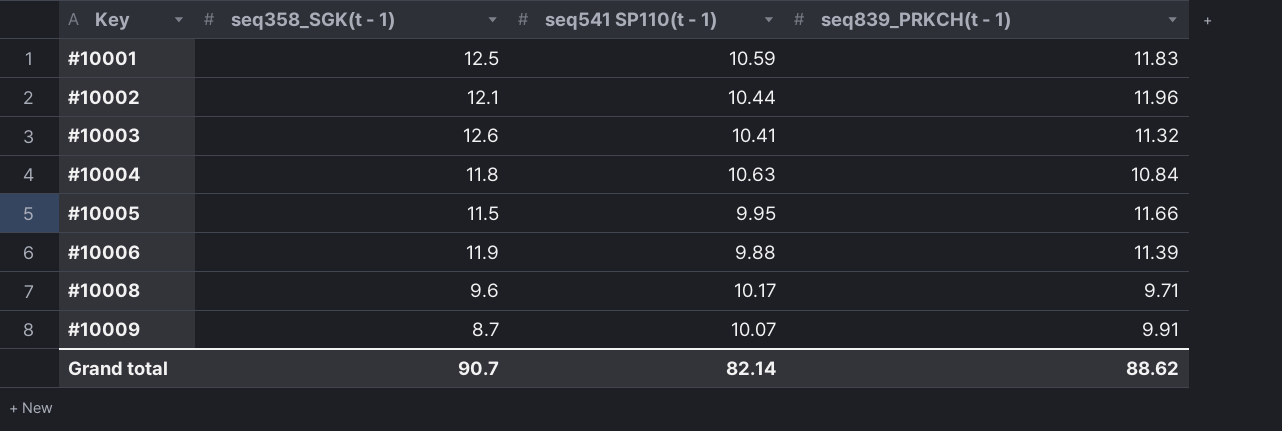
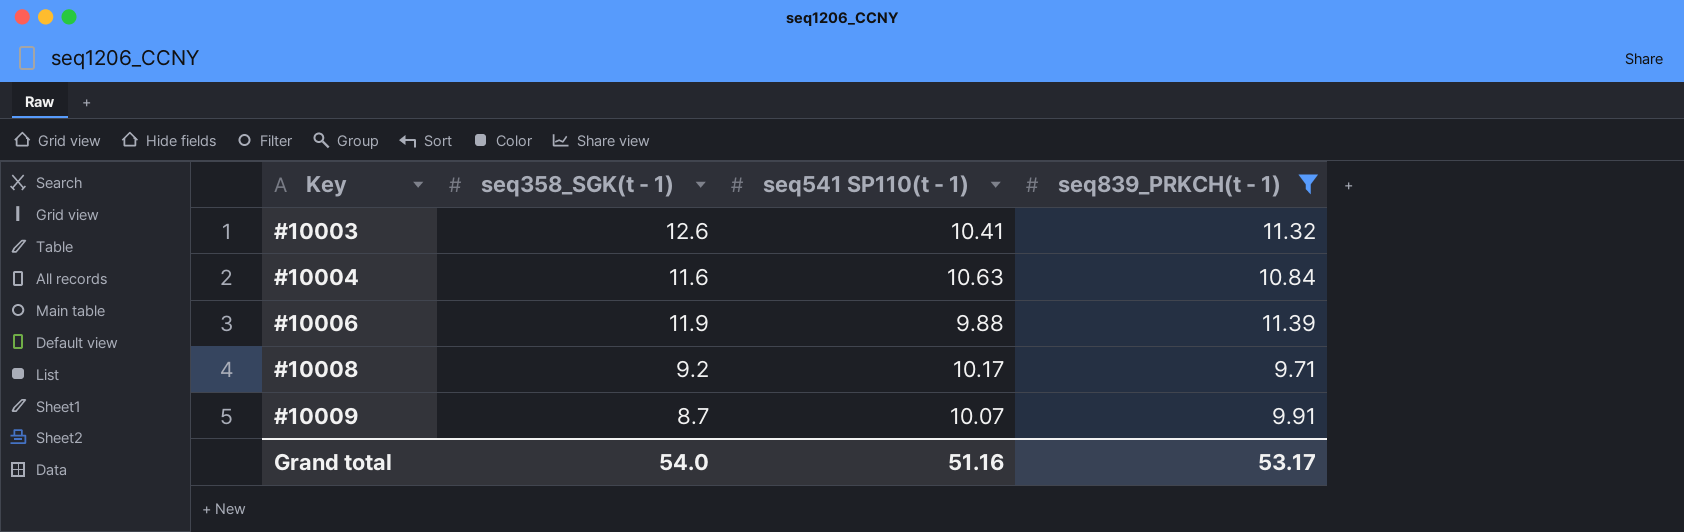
filter: none -> seq839_PRKCH(t - 1) <= 11.39
#10004 | seq358_SGK(t - 1): 11.8 -> 11.6
#10008 | seq358_SGK(t - 1): 9.6 -> 9.2
Grand total | seq358_SGK(t - 1): 90.7 -> 54.0
Grand total | seq541 SP110(t - 1): 82.14 -> 51.16
Grand total | seq839_PRKCH(t - 1): 88.62 -> 53.17

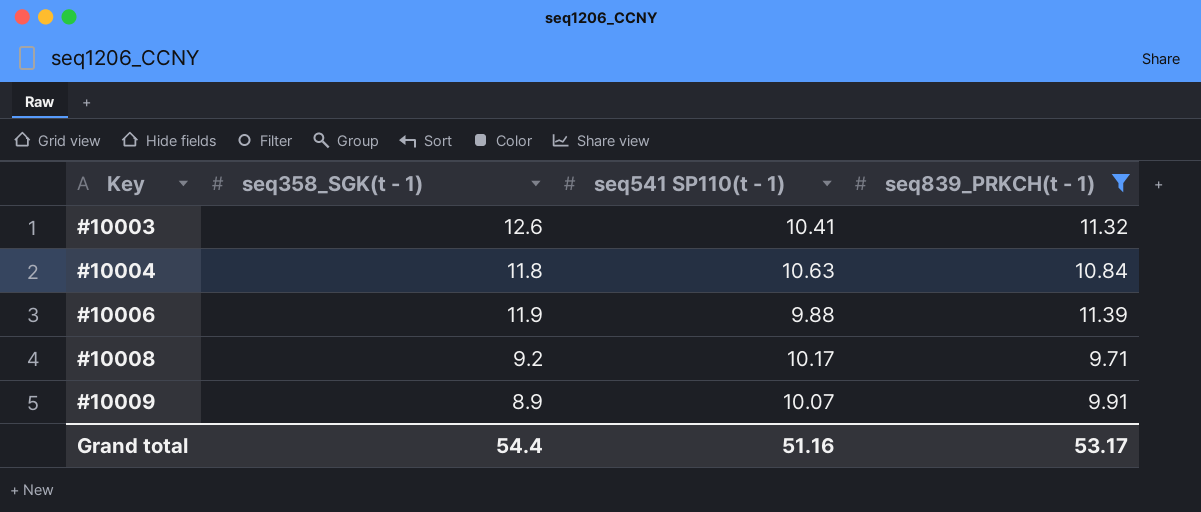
#10004 | seq358_SGK(t - 1): 11.6 -> 11.8
#10009 | seq358_SGK(t - 1): 8.7 -> 8.9
Grand total | seq358_SGK(t - 1): 54.0 -> 54.4

